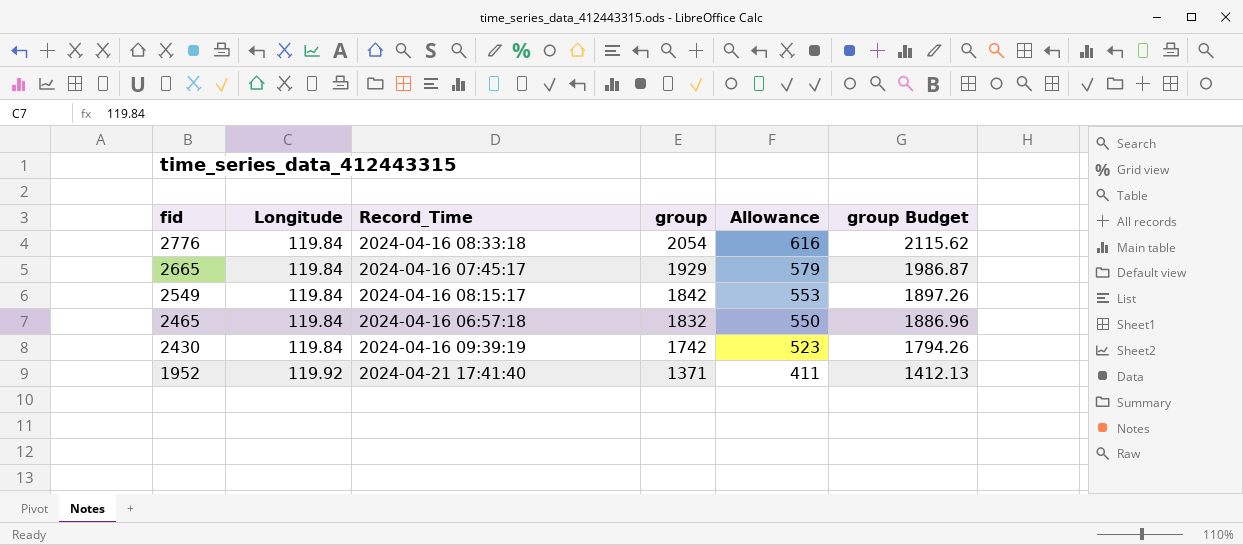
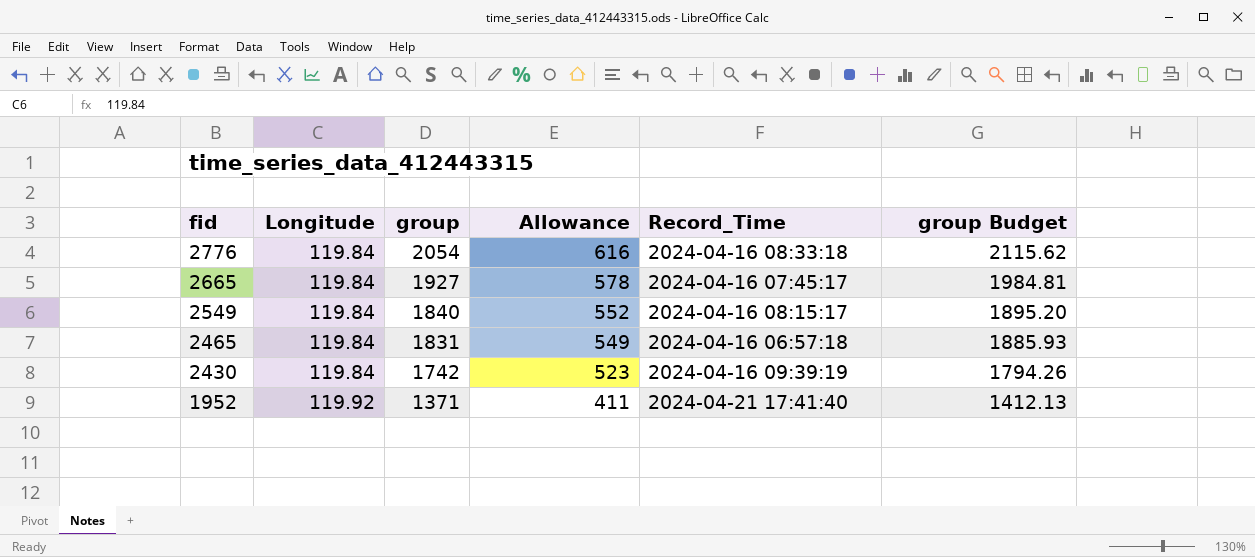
column Record_Time | position: 3 -> 5
2665 | group: 1929 -> 1927
2665 | Allowance: 579 -> 578
2665 | group Budget: 1986.87 -> 1984.81
2549 | group: 1842 -> 1840
2549 | Allowance: 553 -> 552
2549 | group Budget: 1897.26 -> 1895.20
2465 | group: 1832 -> 1831
2465 | Allowance: 550 -> 549
2465 | group Budget: 1886.96 -> 1885.93

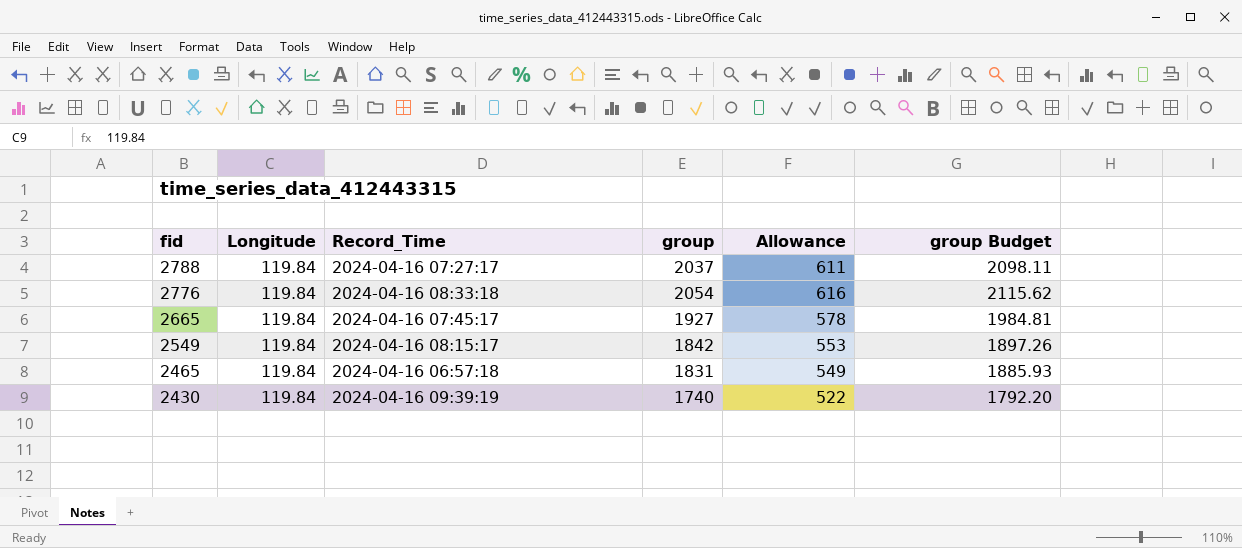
column Record_Time | position: 5 -> 3
row 1952: 119.92 | 1371 | 411 | 2024-04-21 17:41:40 | 1412.13 -> none
row 2788: none -> 119.84 | 2024-04-16 07:27:17 | 2037 | 611 | 2098.11
2549 | group: 1840 -> 1842
2549 | Allowance: 552 -> 553
2549 | group Budget: 1895.20 -> 1897.26
2430 | group: 1742 -> 1740
2430 | Allowance: 523 -> 522
2430 | group Budget: 1794.26 -> 1792.20

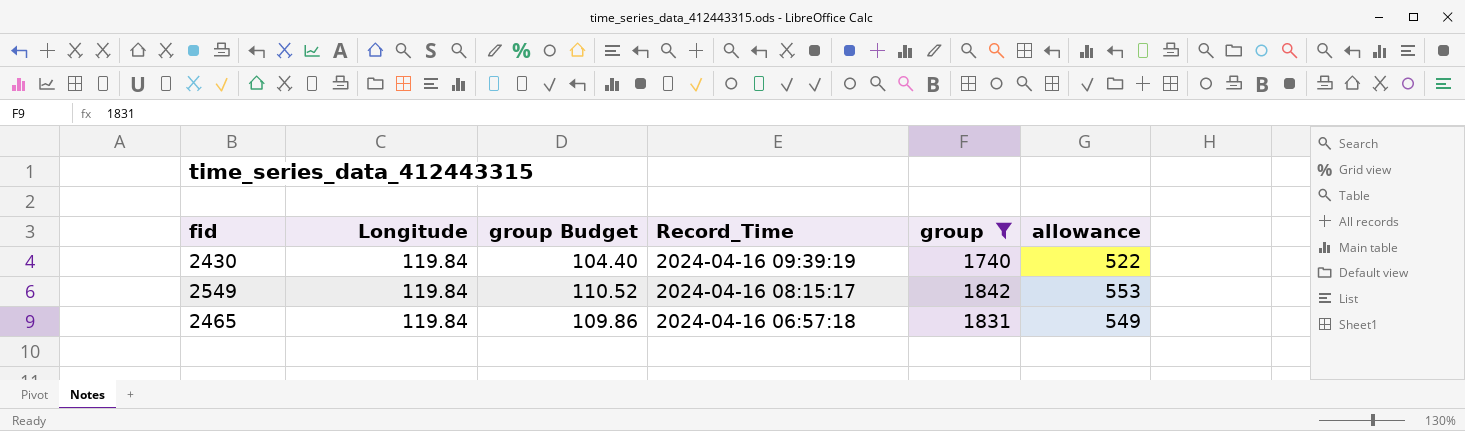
filter: none -> group <= 1842
row order: fid descending -> Record_Time descending
column group Budget | formula: [group] * 1.03 -> [group] * 0.06
column group Budget | position: 6 -> 3
column name: Allowance -> allowance

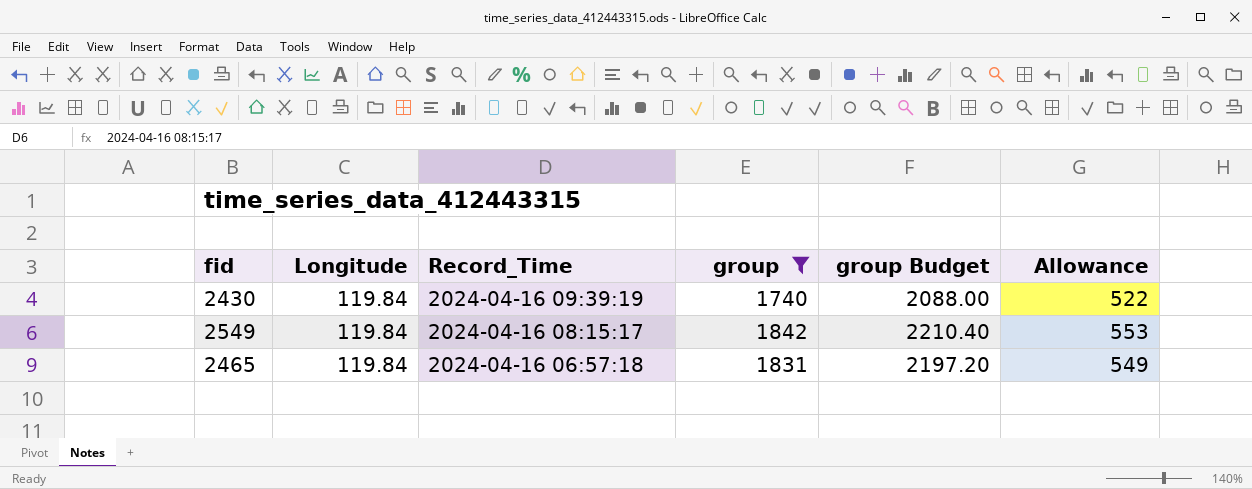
column group Budget | formula: [group] * 0.06 -> [group] * 1.2
column group Budget | position: 3 -> 5
column name: allowance -> Allowance

